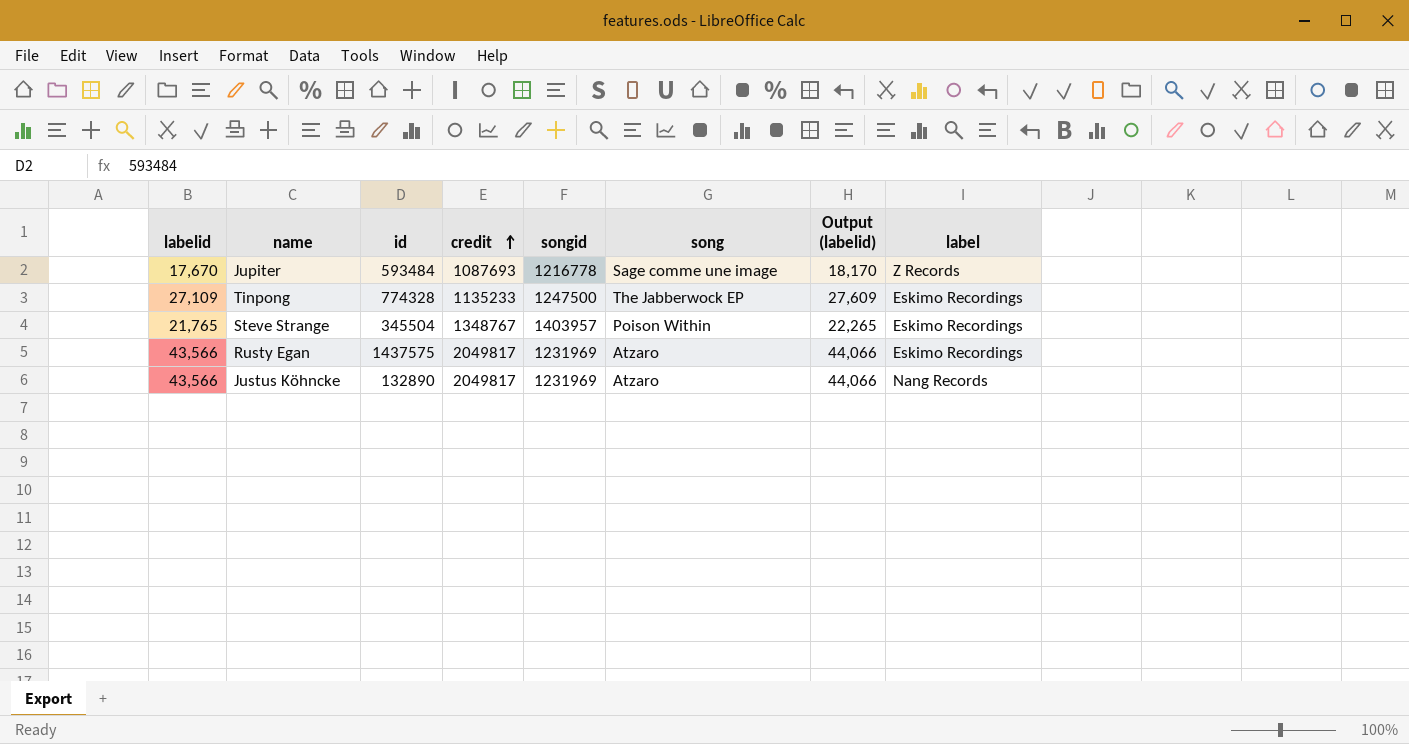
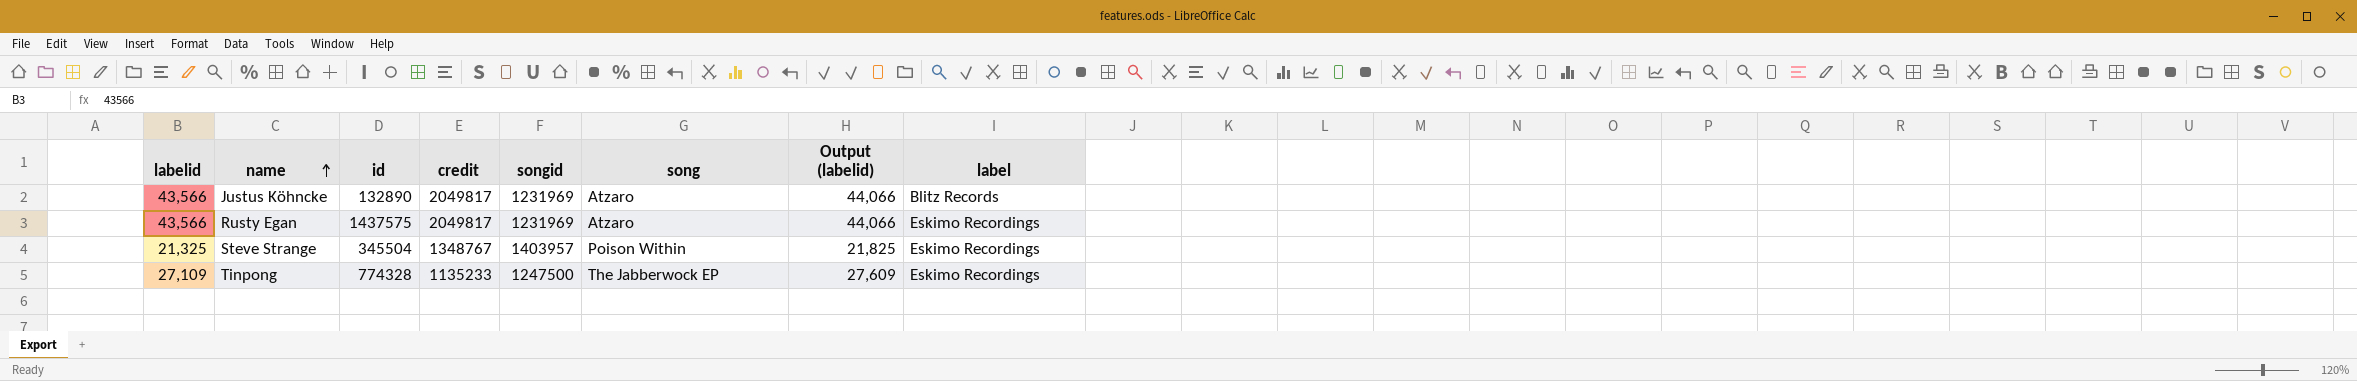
row order: credit ascending -> name ascending
row Jupiter: 17,670 | 593484 | 1087693 | 1216778 | Sage comme une image | 18,170 | Z Records -> none
Justus Köhncke | label: Nang Records -> Blitz Records
Steve Strange | labelid: 21,765 -> 21,325
Steve Strange | Output (labelid): 22,265 -> 21,825

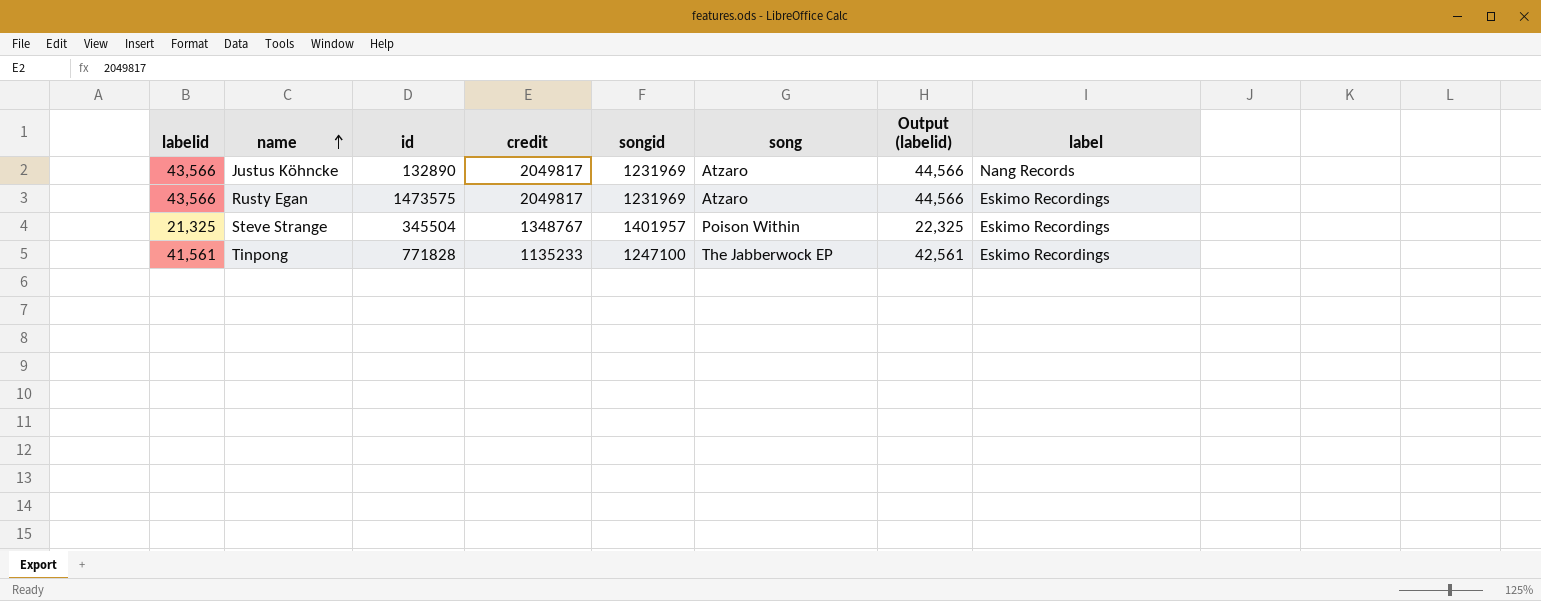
column Output (labelid) | formula: [labelid] + 500 -> [labelid] + 1000
Justus Köhncke | label: Blitz Records -> Nang Records
Rusty Egan | id: 1437575 -> 1473575
Steve Strange | songid: 1403957 -> 1401957
Tinpong | labelid: 27,109 -> 41,561
Tinpong | id: 774328 -> 771828
Tinpong | songid: 1247500 -> 1247100

